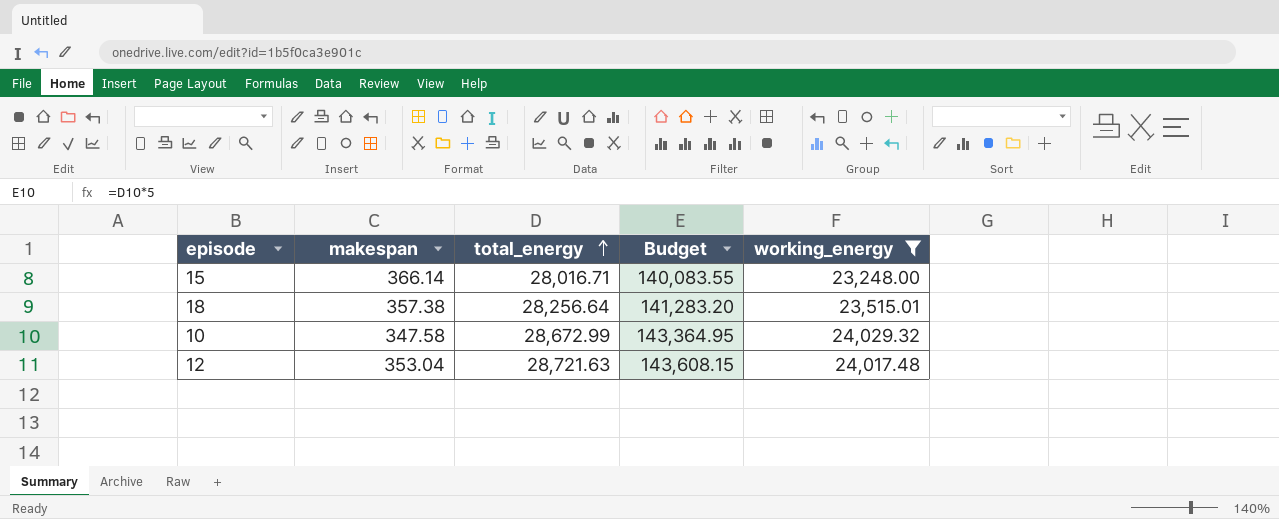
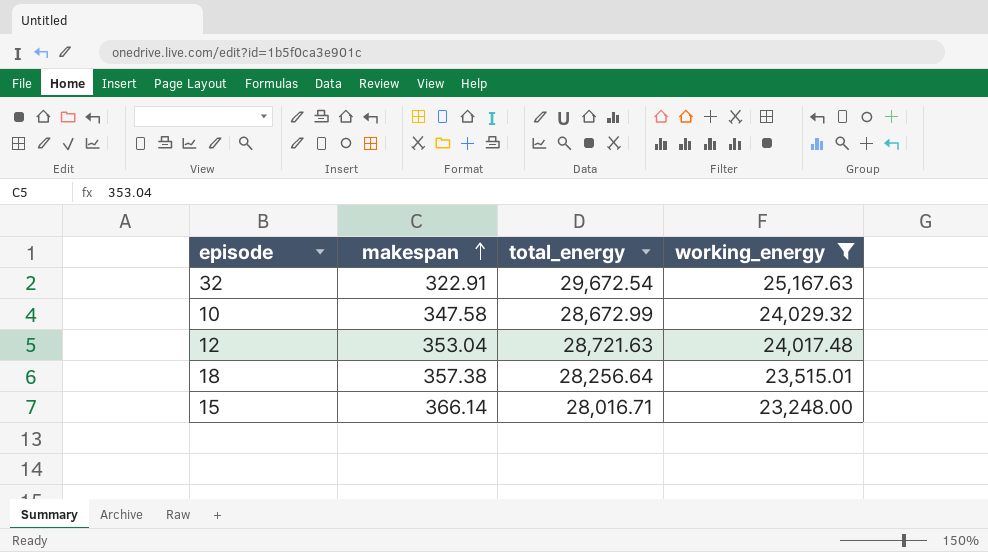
row order: total_energy ascending -> makespan ascending
column Budget | formula: [total_energy] * 5 -> none
row 32: none -> 322.91 | 29,672.54 | 25,167.63

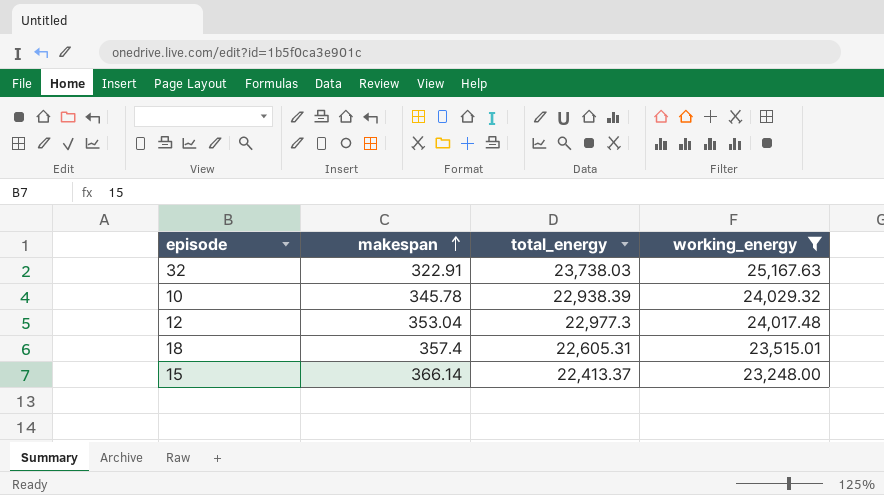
32 | total_energy: 29,672.54 -> 23,738.03
10 | makespan: 347.58 -> 345.78
10 | total_energy: 28,672.99 -> 22,938.39
12 | total_energy: 28,721.63 -> 22,977.3
18 | makespan: 357.38 -> 357.4
18 | total_energy: 28,256.64 -> 22,605.31
15 | total_energy: 28,016.71 -> 22,413.37

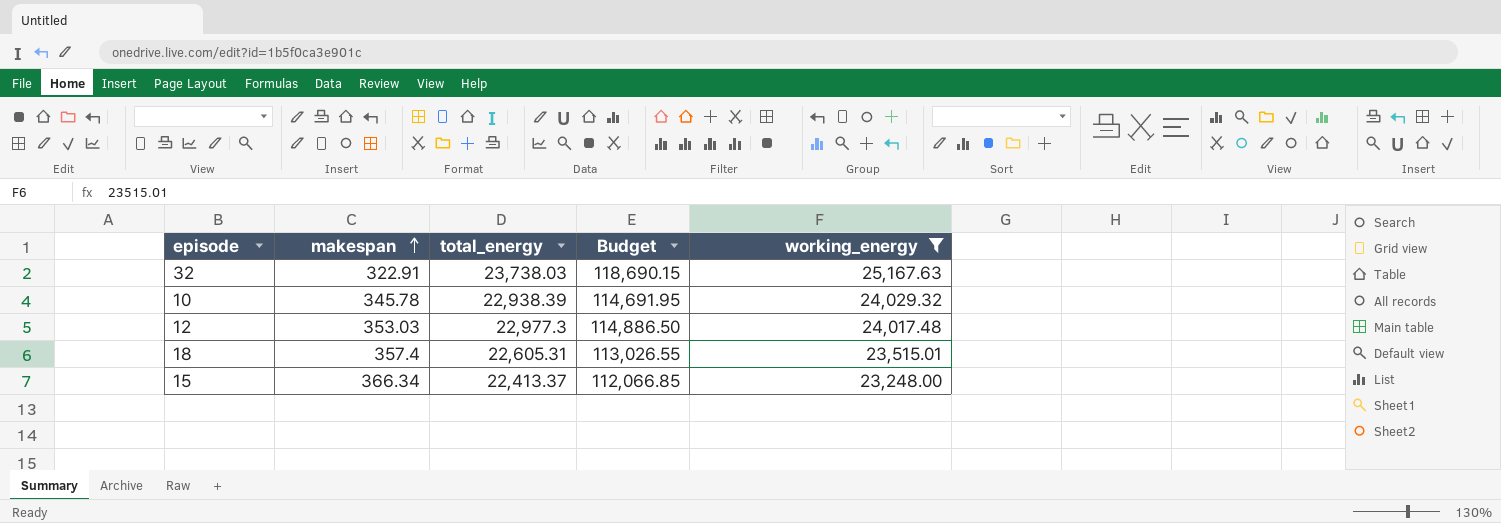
column Budget | formula: none -> [total_energy] * 5
12 | makespan: 353.04 -> 353.03
15 | makespan: 366.14 -> 366.34

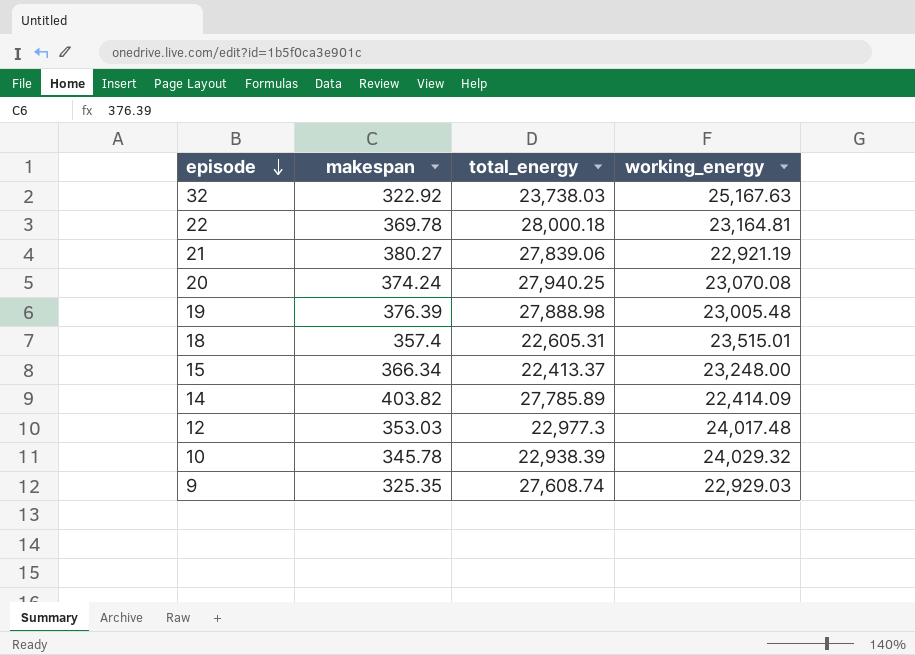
filter: working_energy >= 23,248.00 -> none
row order: makespan ascending -> episode descending
column Budget | formula: [total_energy] * 5 -> none
32 | makespan: 322.91 -> 322.92

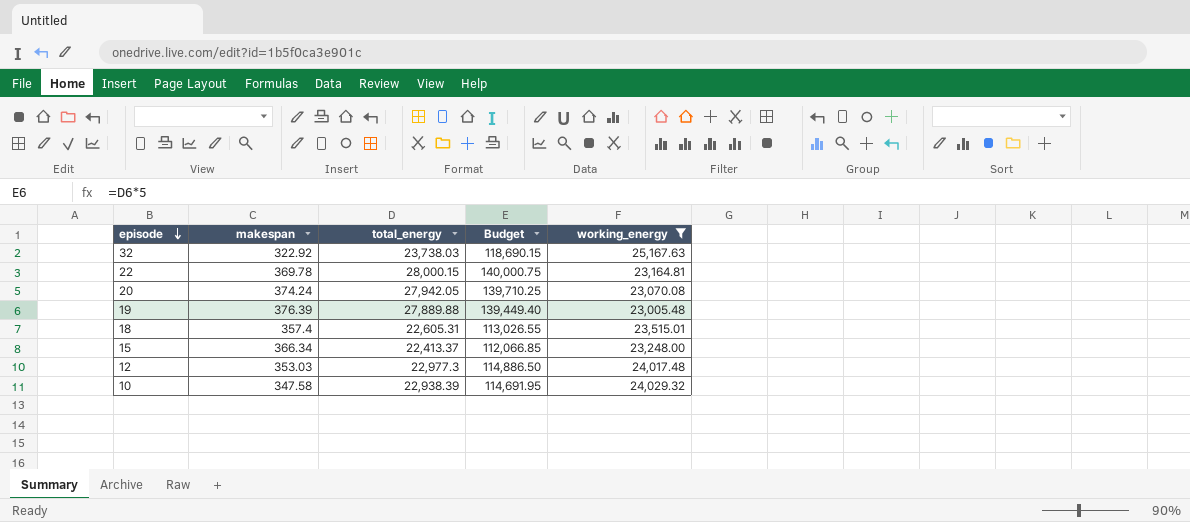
filter: none -> working_energy >= 23,005.48
column Budget | formula: none -> [total_energy] * 5
22 | total_energy: 28,000.18 -> 28,000.15
20 | total_energy: 27,940.25 -> 27,942.05
19 | total_energy: 27,888.98 -> 27,889.88
10 | makespan: 345.78 -> 347.58

